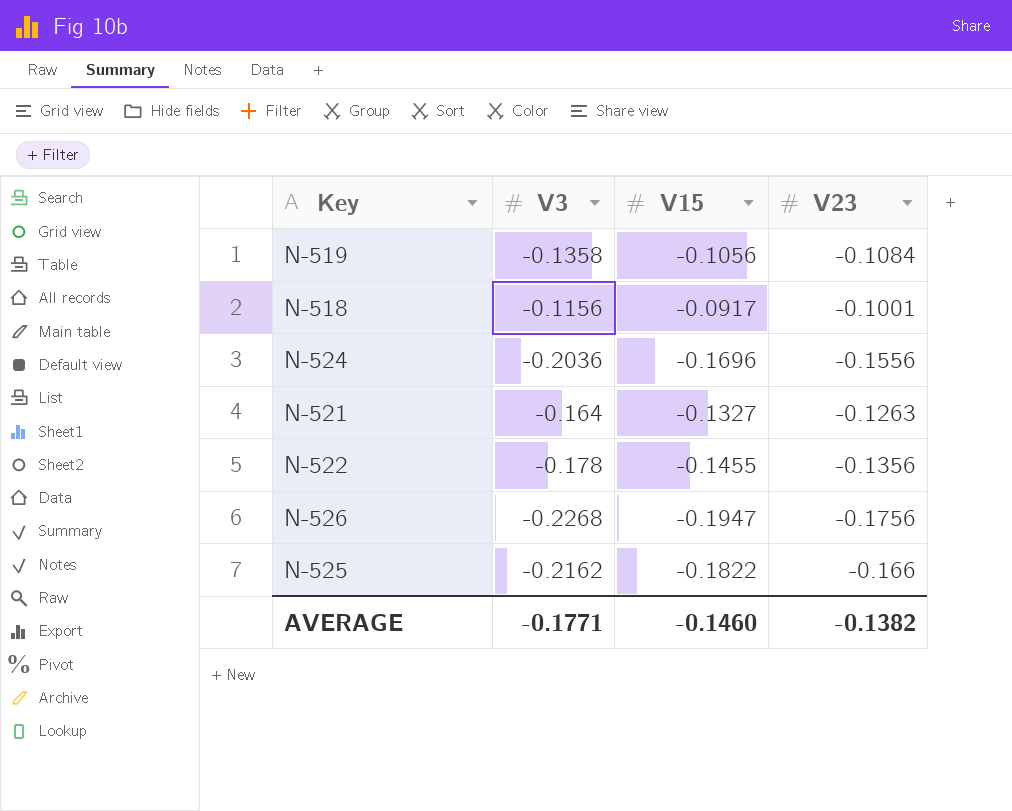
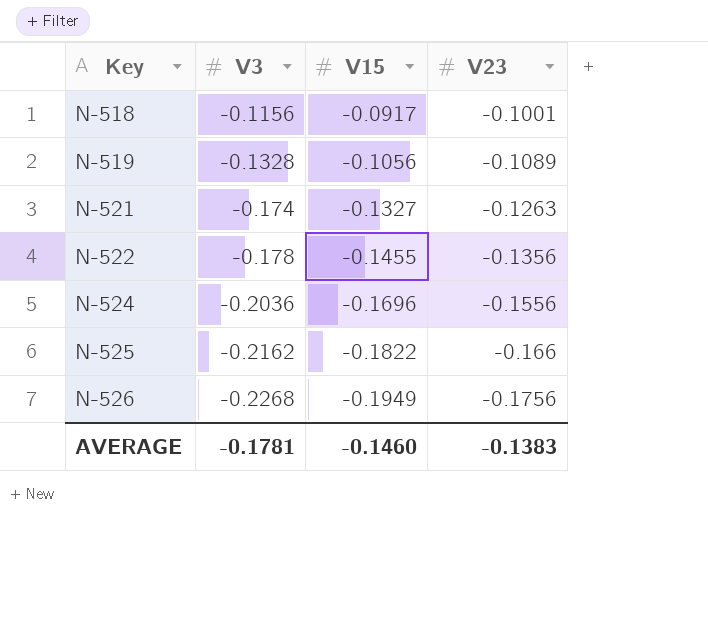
row order: none -> Key ascending
N-519 | V3: -0.1358 -> -0.1328
N-519 | V23: -0.1084 -> -0.1089
N-521 | V3: -0.164 -> -0.174
N-526 | V15: -0.1947 -> -0.1949
AVERAGE | V3: -0.1771 -> -0.1781
AVERAGE | V23: -0.1382 -> -0.1383

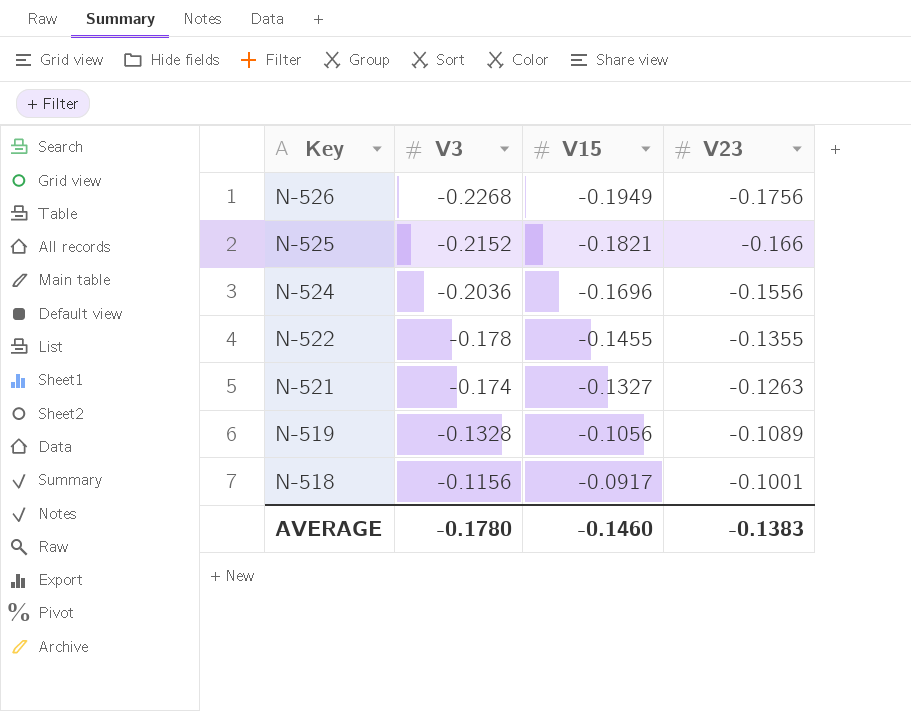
row order: Key ascending -> Key descending
N-525 | V3: -0.2162 -> -0.2152
N-525 | V15: -0.1822 -> -0.1821
N-522 | V23: -0.1356 -> -0.1355
AVERAGE | V3: -0.1781 -> -0.1780

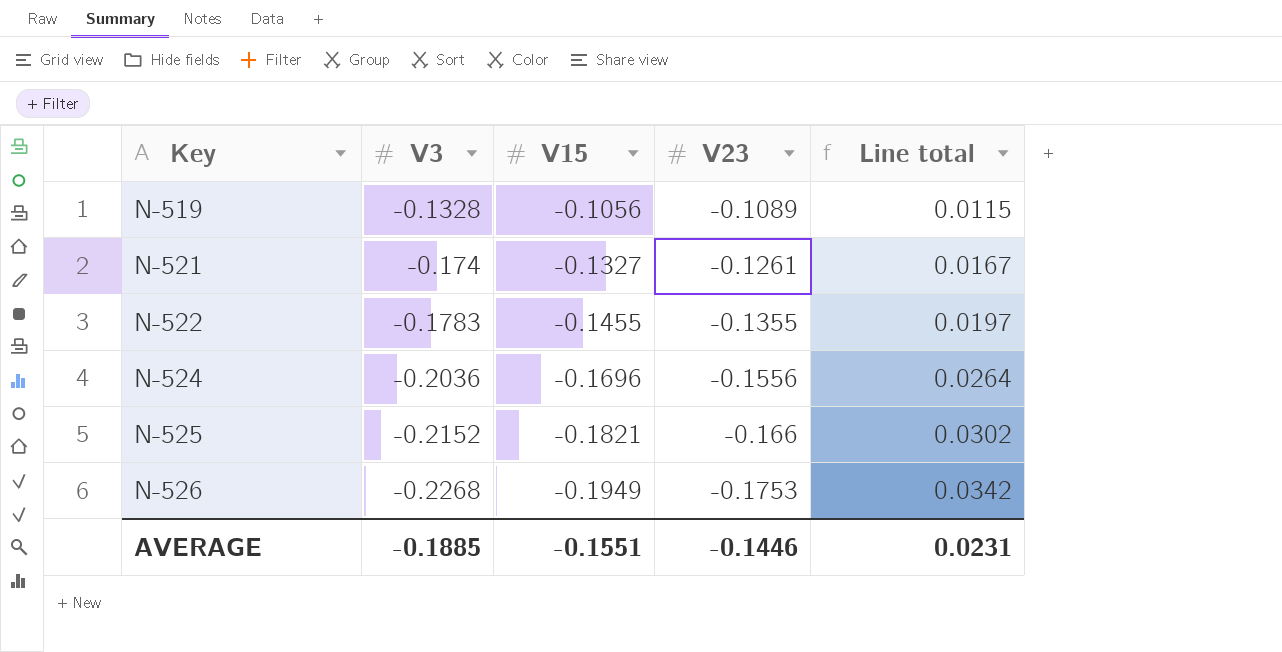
row order: Key descending -> Key ascending
column Line total | formula: none -> [V15] * [V23]
row N-518: -0.1156 | -0.0917 | -0.1001 -> none
N-521 | V23: -0.1263 -> -0.1261
N-522 | V3: -0.178 -> -0.1783
N-526 | V23: -0.1756 -> -0.1753
AVERAGE | V3: -0.1780 -> -0.1885
AVERAGE | V15: -0.1460 -> -0.1551
AVERAGE | V23: -0.1383 -> -0.1446

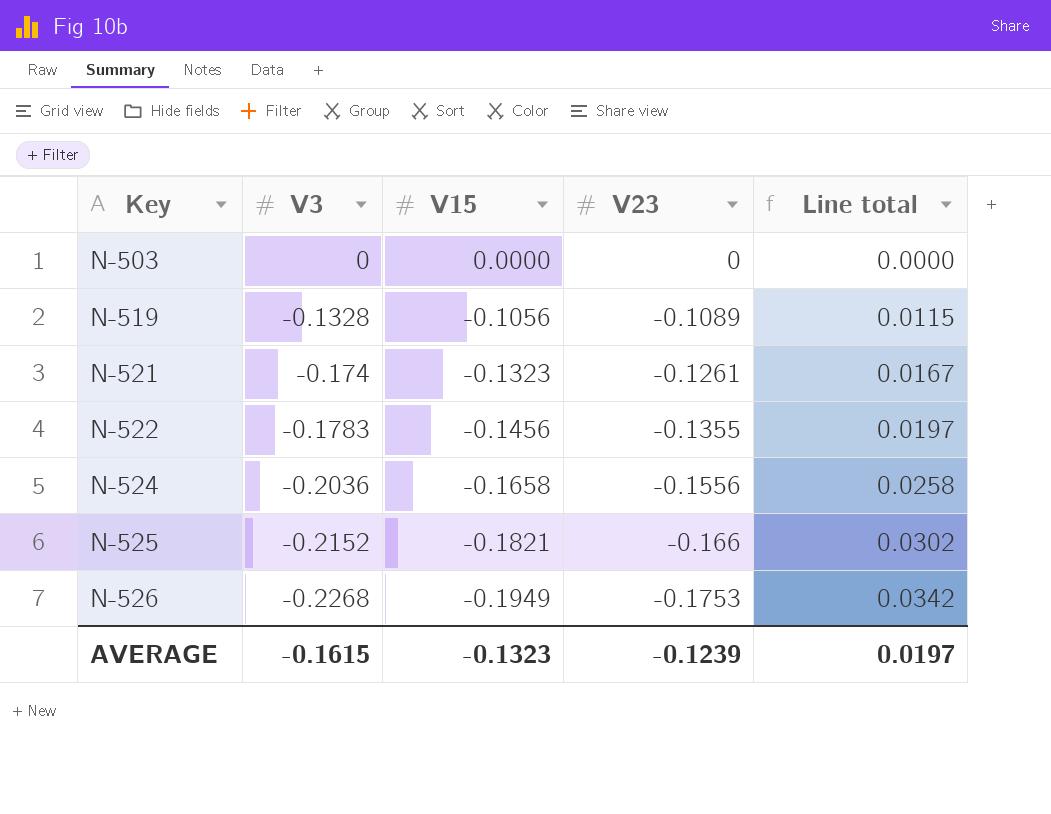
row N-503: none -> 0 | 0.0000 | 0 | 0.0000
N-521 | V15: -0.1327 -> -0.1323
N-522 | V15: -0.1455 -> -0.1456
N-524 | V15: -0.1696 -> -0.1658
N-524 | Line total: 0.0264 -> 0.0258
AVERAGE | V3: -0.1885 -> -0.1615
AVERAGE | V15: -0.1551 -> -0.1323
AVERAGE | V23: -0.1446 -> -0.1239
AVERAGE | Line total: 0.0231 -> 0.0197

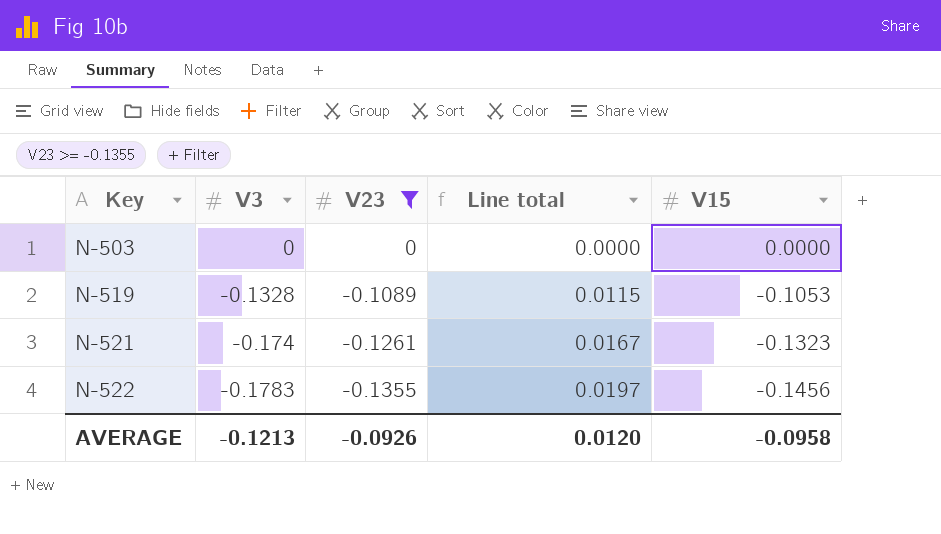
filter: none -> V23 >= -0.1355
column V15 | position: 3 -> 5
N-519 | V15: -0.1056 -> -0.1053
AVERAGE | V3: -0.1615 -> -0.1213
AVERAGE | V23: -0.1239 -> -0.0926
AVERAGE | Line total: 0.0197 -> 0.0120
AVERAGE | V15: -0.1323 -> -0.0958

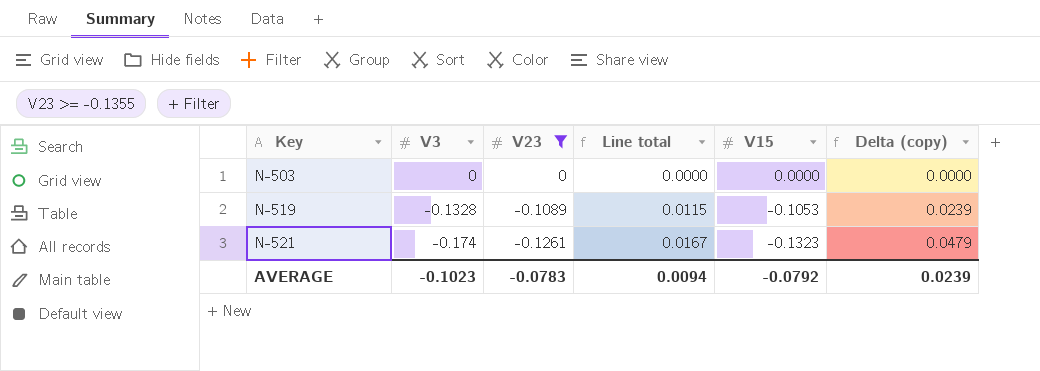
column Delta (copy) | formula: none -> [V23] - [V3]
row N-522: -0.1783 | -0.1355 | 0.0197 | -0.1456 -> none
AVERAGE | V3: -0.1213 -> -0.1023
AVERAGE | V23: -0.0926 -> -0.0783
AVERAGE | Line total: 0.0120 -> 0.0094
AVERAGE | V15: -0.0958 -> -0.0792

